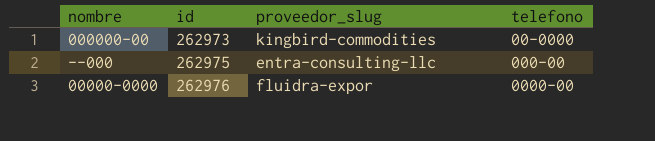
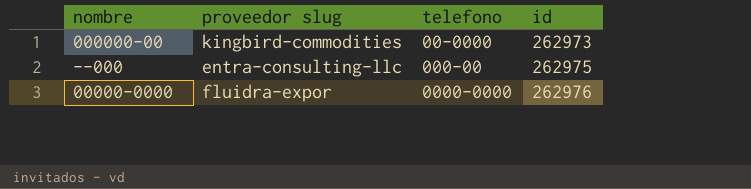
column name: proveedor_slug -> proveedor slug
column id | position: 2 -> 4
00000-0000 | telefono: 0000-00 -> 0000-0000

